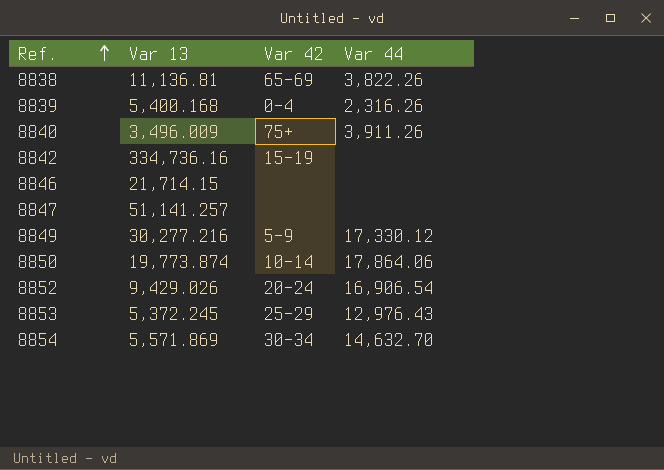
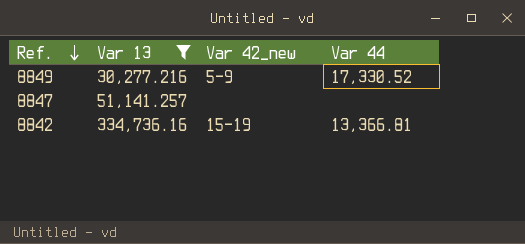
filter: none -> Var 13 >= 30,277.216
row order: Ref. ascending -> Ref. descending
column name: Var 42 -> Var 42_new
8849 | Var 44: 17,330.12 -> 17,330.52
8842 | Var 44: none -> 13,366.81

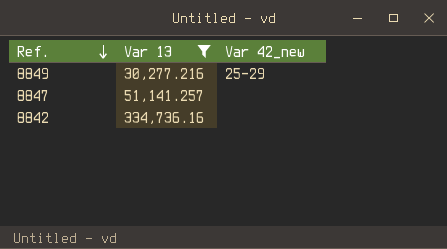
column Var 44 | position: 4 -> none
8849 | Var 42_new: 5-9 -> 25-29
8842 | Var 42_new: 15-19 -> none

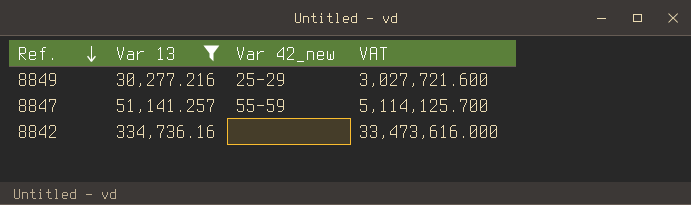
column VAT | formula: none -> [Var 13] * 100
8847 | Var 42_new: none -> 55-59

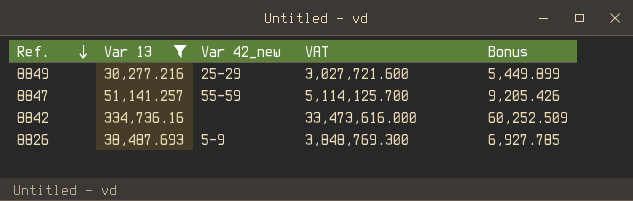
column Bonus | formula: none -> [Var 13] * 0.18
row 8826: none -> 38,487.693 | 5-9 | 3,848,769.300 | 6,927.785

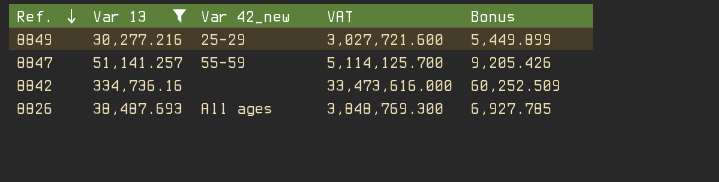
8826 | Var 42_new: 5-9 -> All ages

